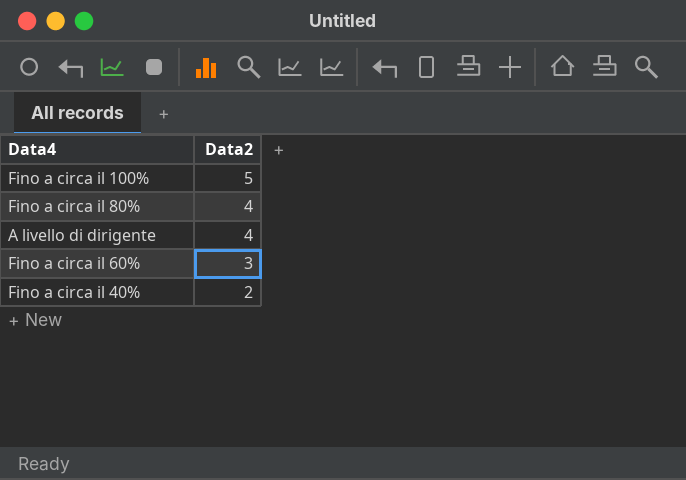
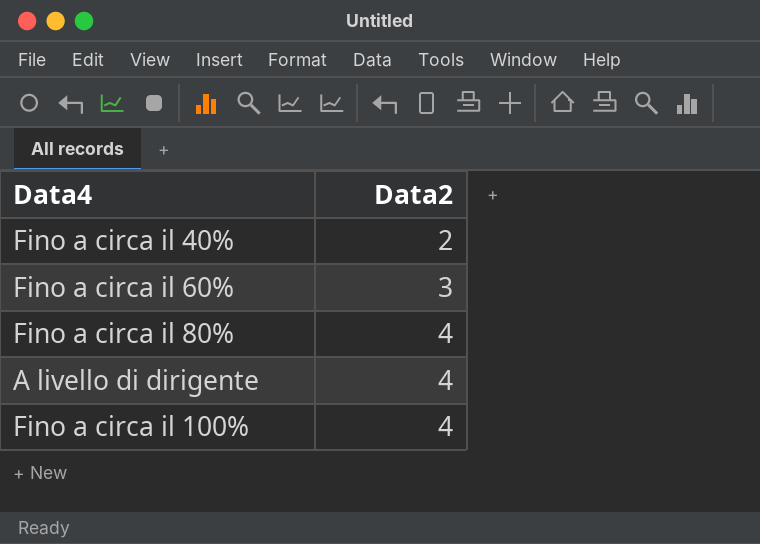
row order: Data2 descending -> Data2 ascending
Fino a circa il 100% | Data2: 5 -> 4

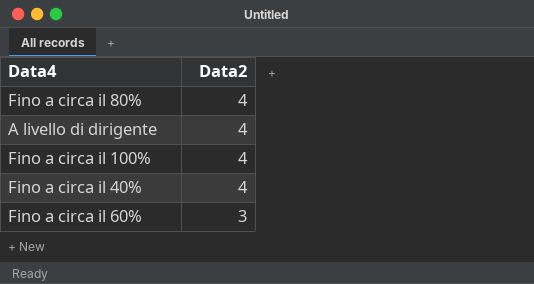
row order: Data2 ascending -> Data2 descending
Fino a circa il 40% | Data2: 2 -> 4

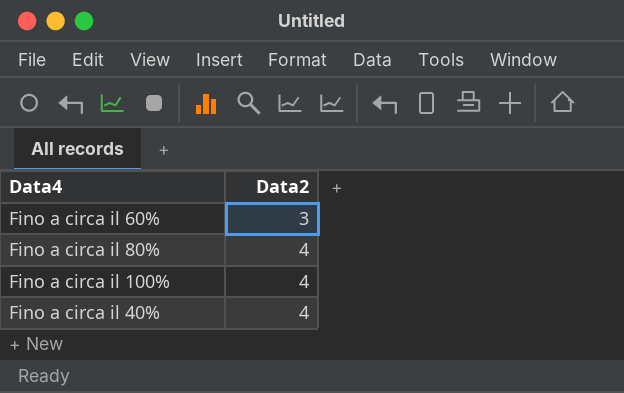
row order: Data2 descending -> Data2 ascending
row A livello di dirigente: 4 -> none

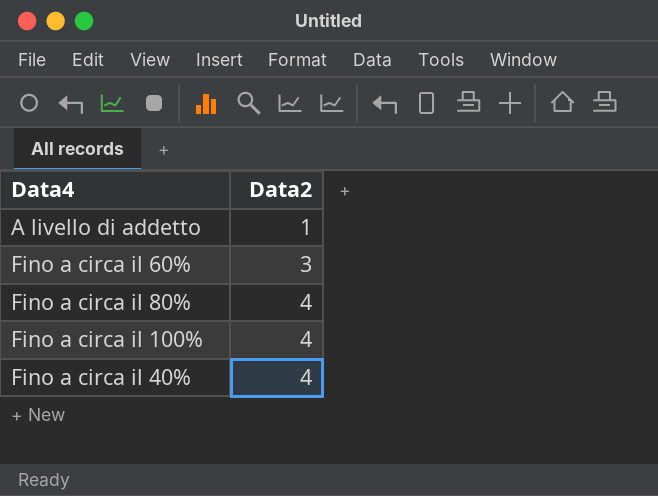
row A livello di addetto: none -> 1

